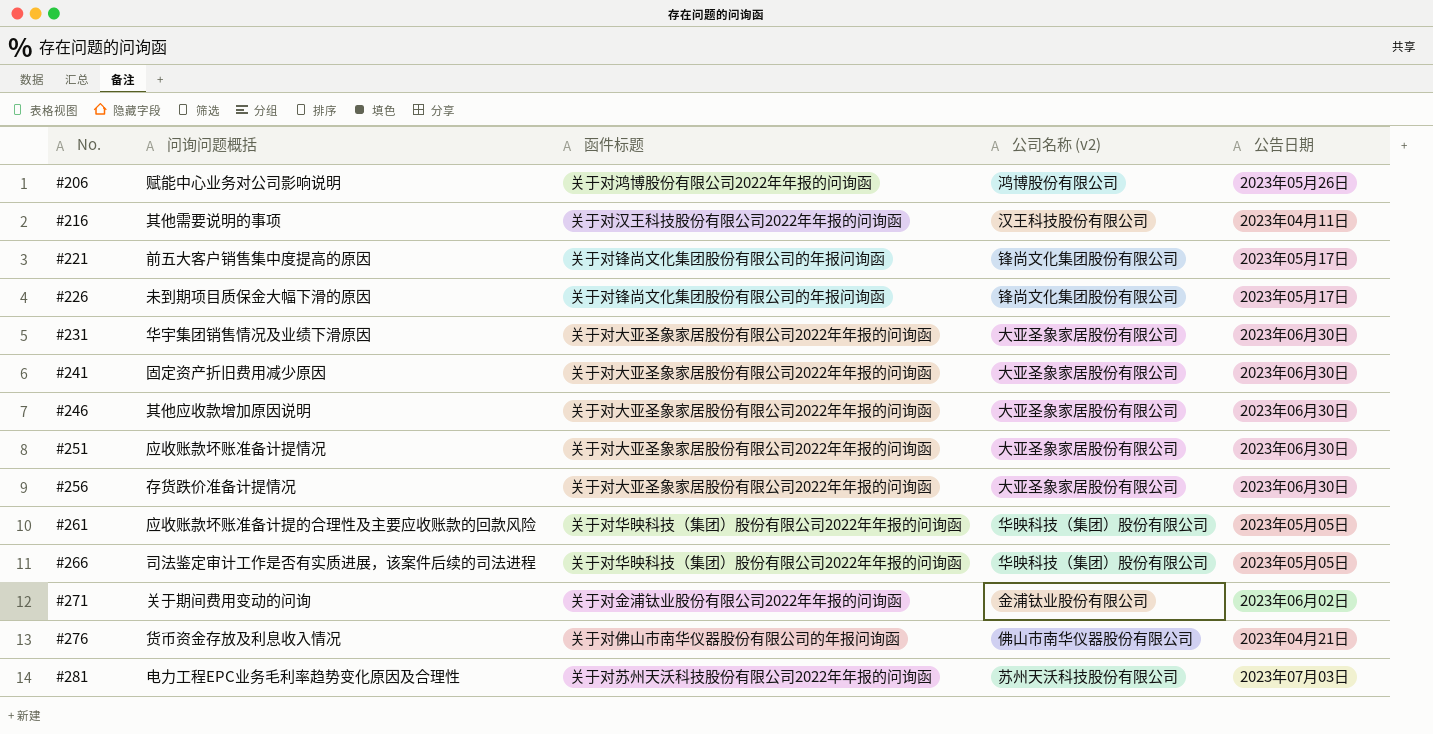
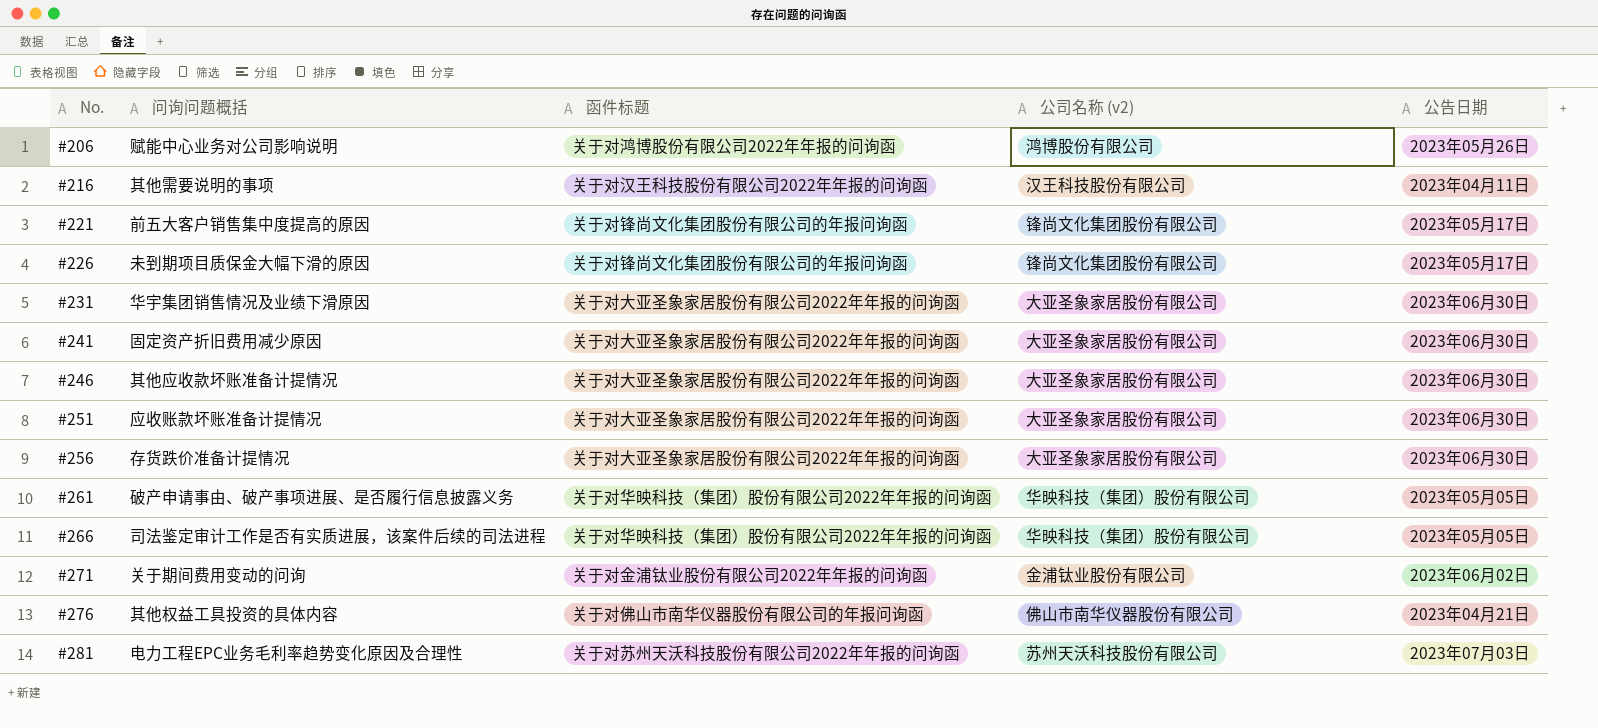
#246 | 问询问题概括: 其他应收款增加原因说明 -> 其他应收款坏账准备计提情况
#261 | 问询问题概括: 应收账款坏账准备计提的合理性及主要应收账款的回款风险 -> 破产申请事由、破产事项进展、是否履行信息披露义务
#276 | 问询问题概括: 货币资金存放及利息收入情况 -> 其他权益工具投资的具体内容

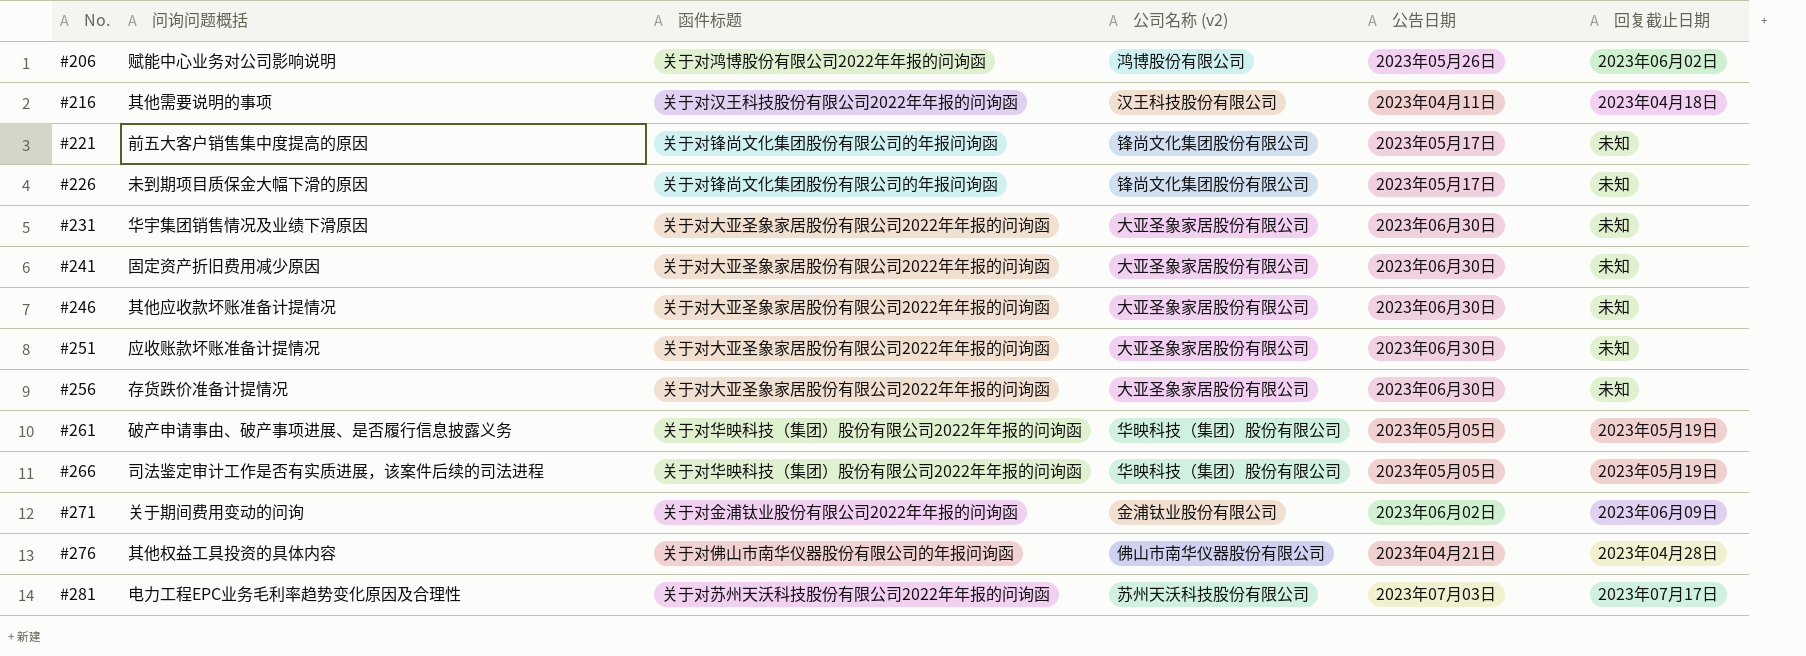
column 回复截止日期 | position: none -> 6

